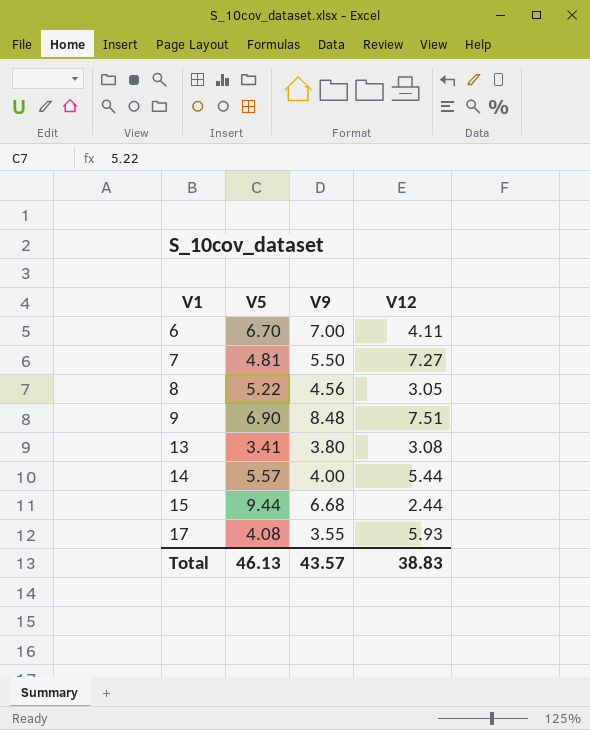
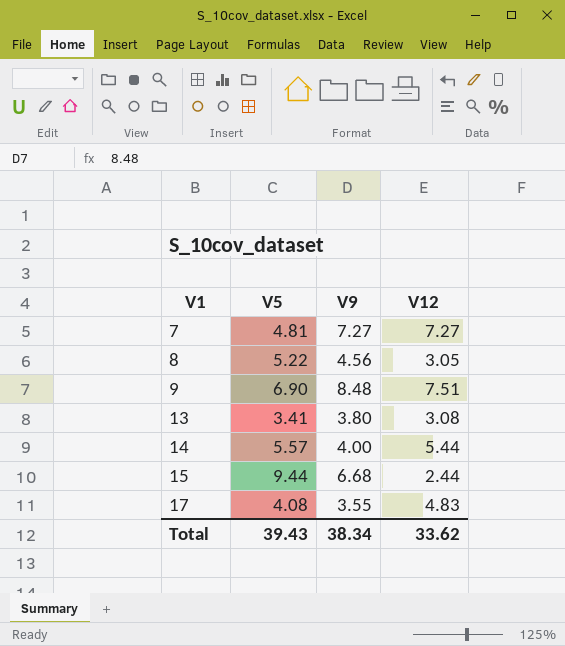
row 6: 6.70 | 7.00 | 4.11 -> none
7 | V9: 5.50 -> 7.27
17 | V12: 5.93 -> 4.83
Total | V5: 46.13 -> 39.43
Total | V9: 43.57 -> 38.34
Total | V12: 38.83 -> 33.62

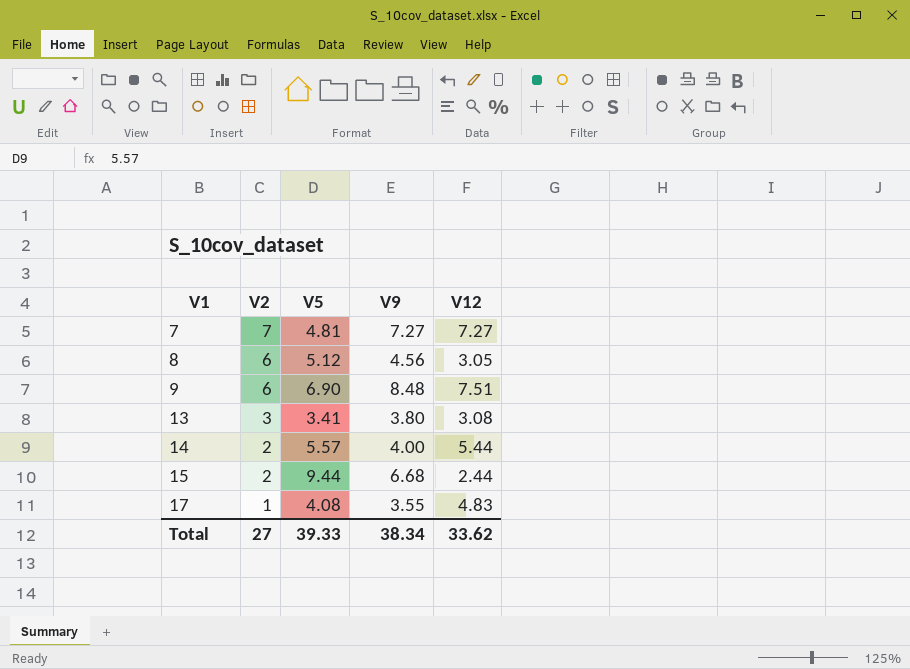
column V2 | position: none -> 2
8 | V5: 5.22 -> 5.12
Total | V5: 39.43 -> 39.33

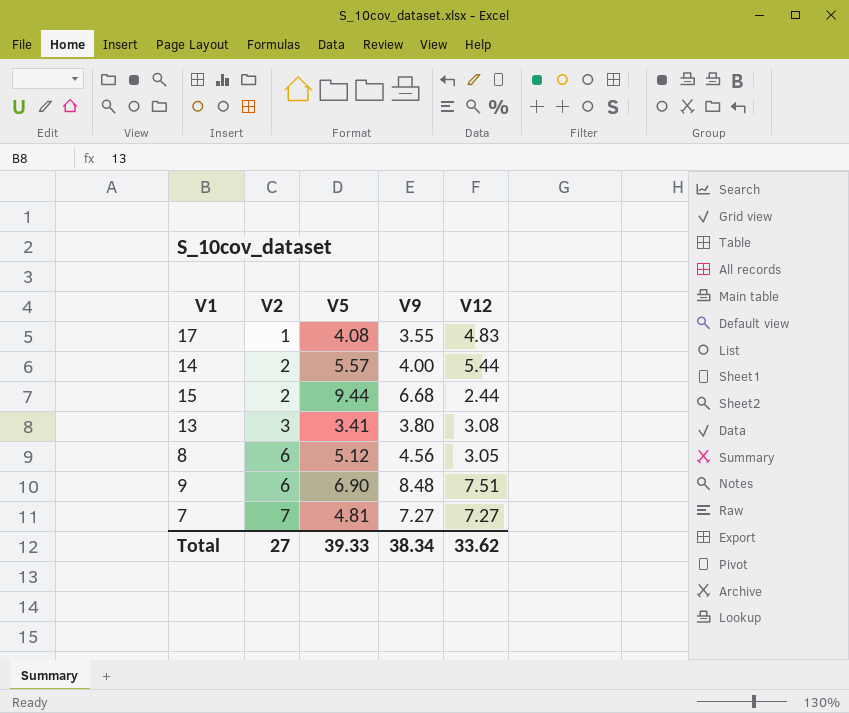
row order: V1 ascending -> V2 ascending

